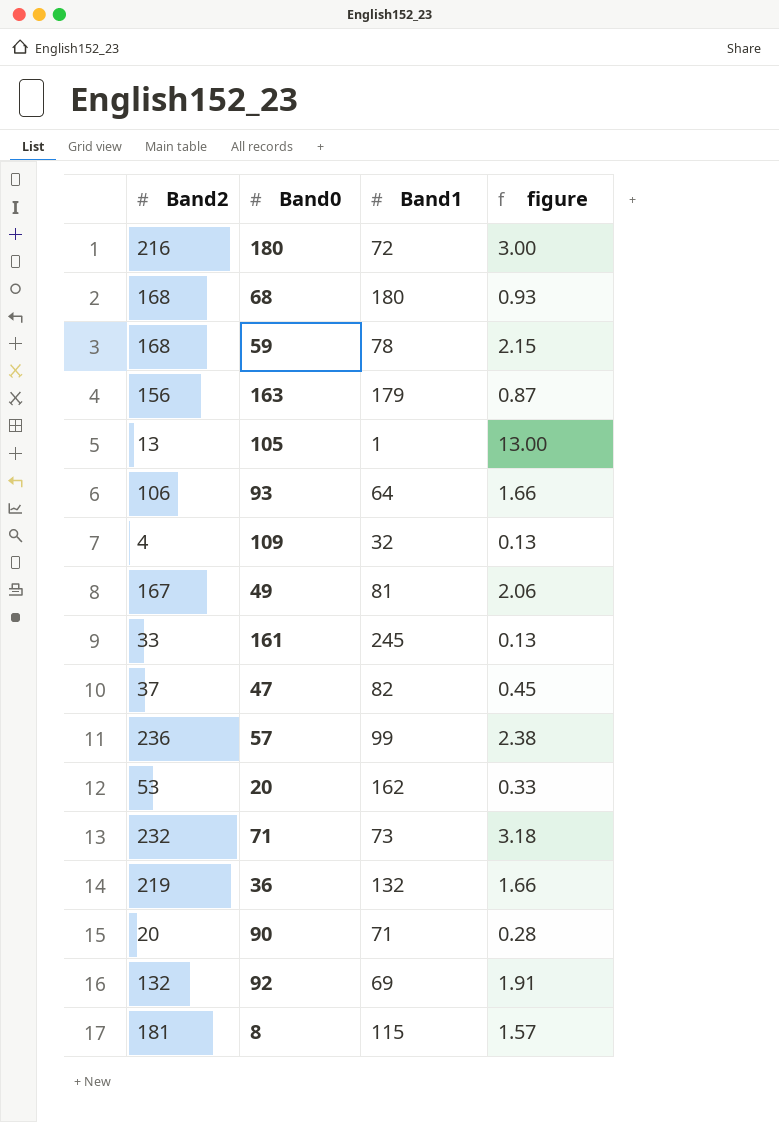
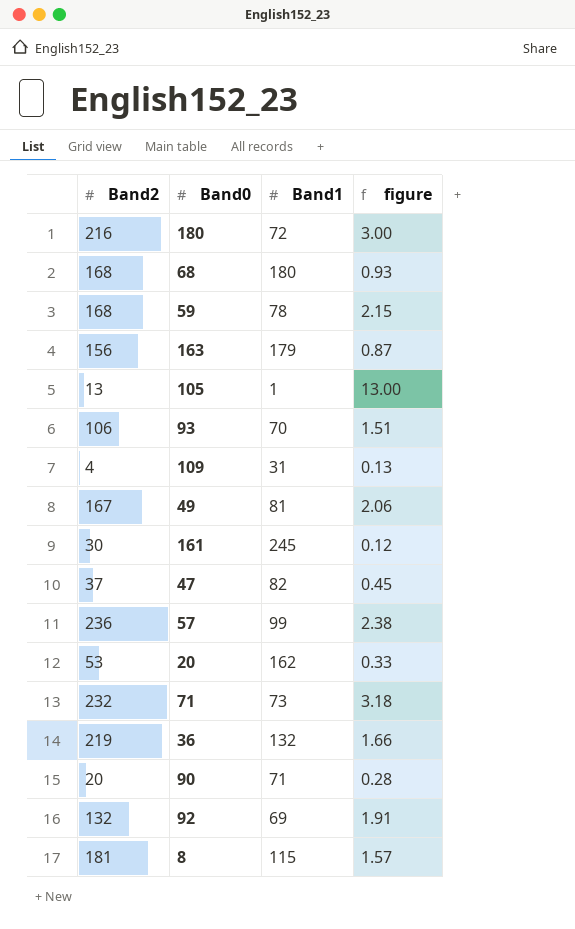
93 | Band1: 64 -> 70
93 | figure: 1.66 -> 1.51
109 | Band1: 32 -> 31
161 | Band2: 33 -> 30
161 | figure: 0.13 -> 0.12

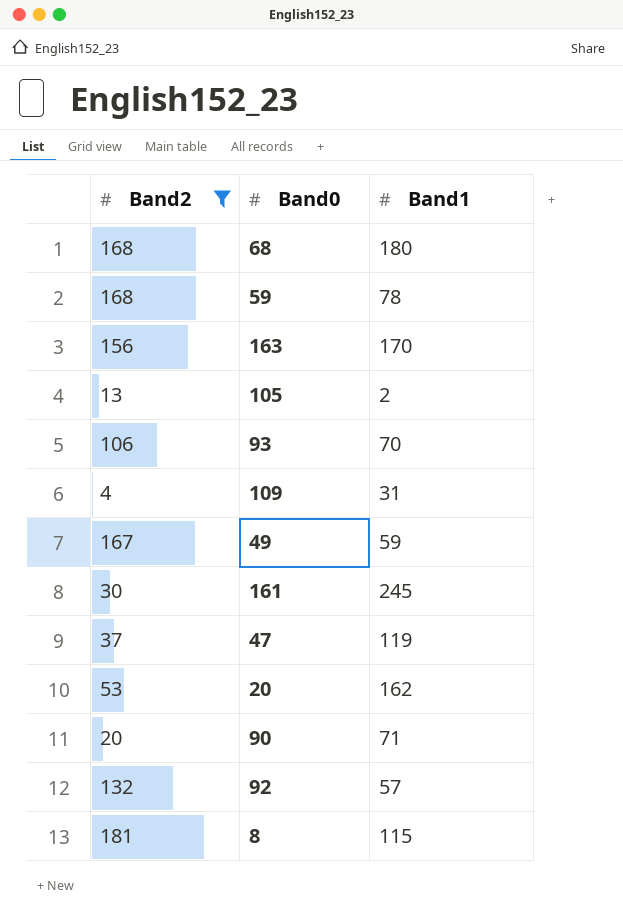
filter: none -> Band2 <= 181
column figure | formula: [Band2] / [Band1] -> none
163 | Band1: 179 -> 170
105 | Band1: 1 -> 2
49 | Band1: 81 -> 59
47 | Band1: 82 -> 119
92 | Band1: 69 -> 57

